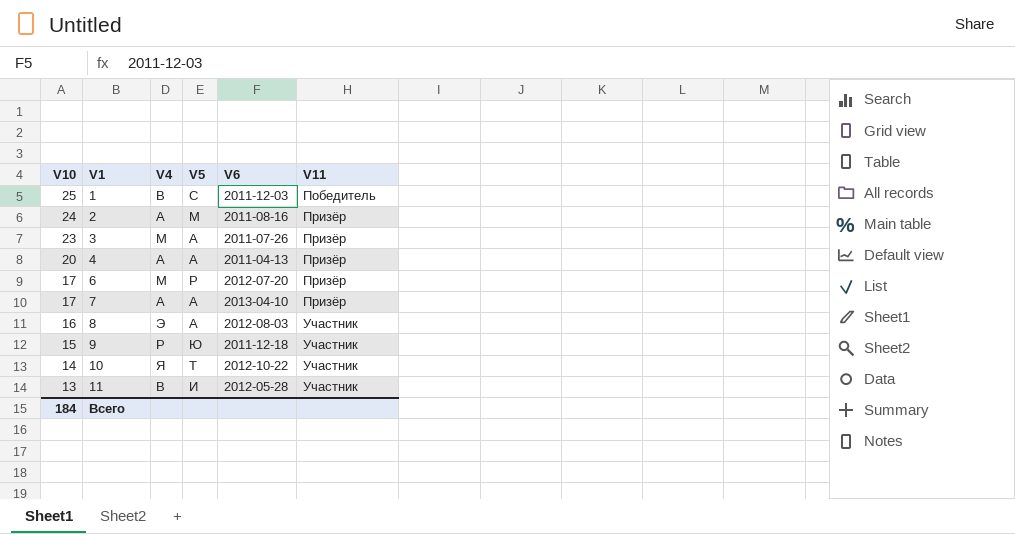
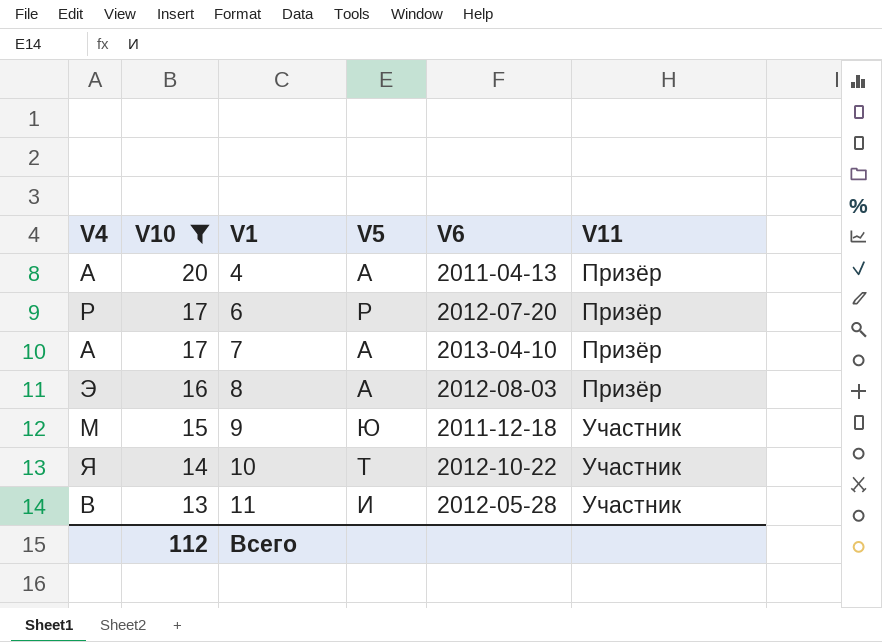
filter: none -> V10 <= 20
column V4 | position: 3 -> 1
6 | V4: М -> Р
8 | V11: Участник -> Призёр
9 | V4: Р -> М
Всего | V10: 184 -> 112

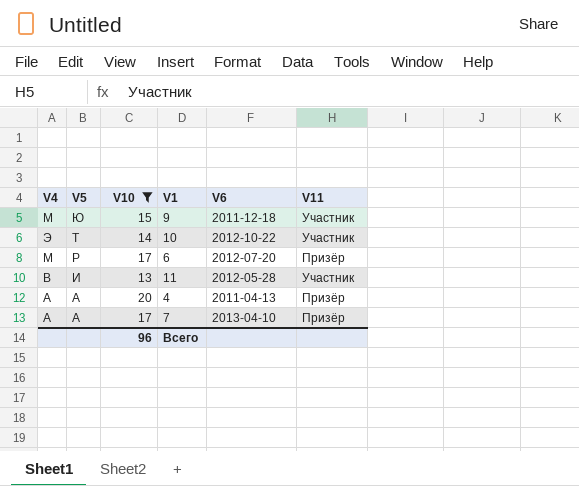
row order: V10 descending -> V5 descending
column V5 | position: 4 -> 2
row 8: Э | 16 | А | 2012-08-03 | Призёр -> none
10 | V4: Я -> Э
6 | V4: Р -> М
Всего | V10: 112 -> 96

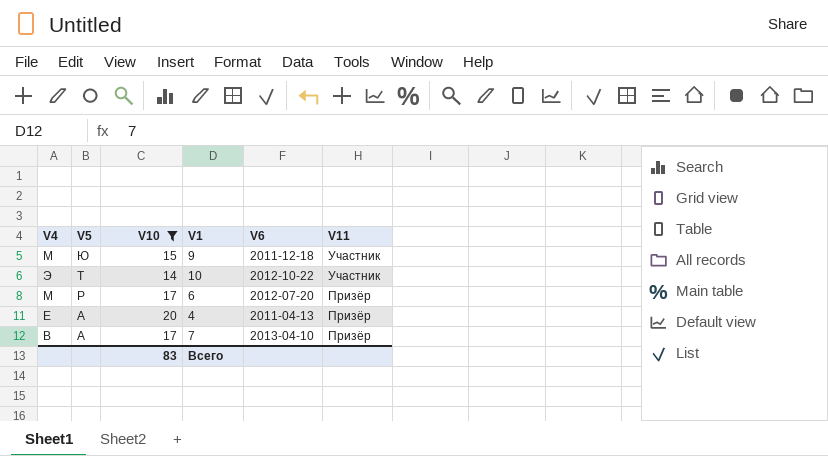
row 11: В | И | 13 | 2012-05-28 | Участник -> none
4 | V4: А -> Е
7 | V4: А -> В
Всего | V10: 96 -> 83

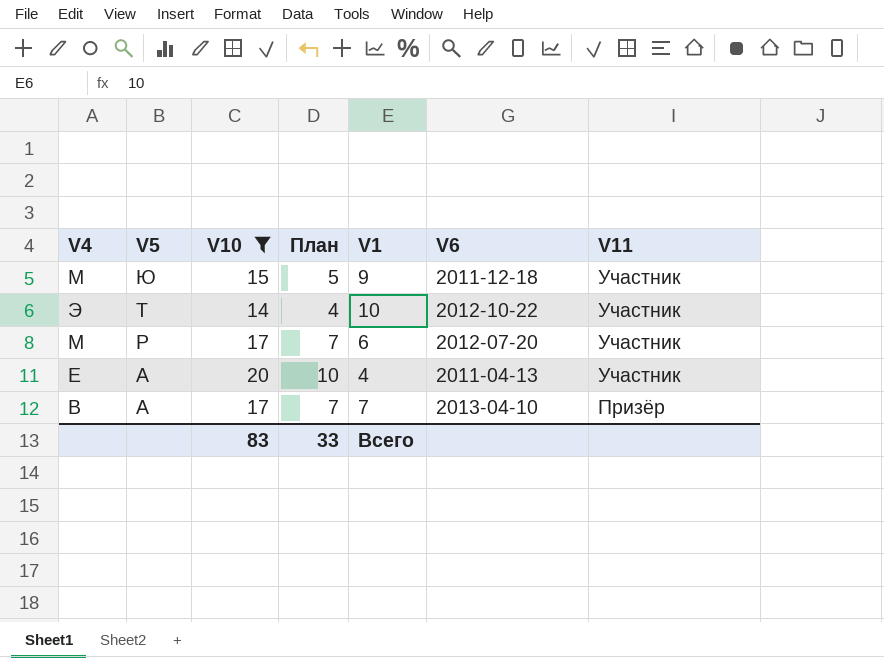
column План | formula: none -> [V10] - 10
6 | V11: Призёр -> Участник
4 | V11: Призёр -> Участник

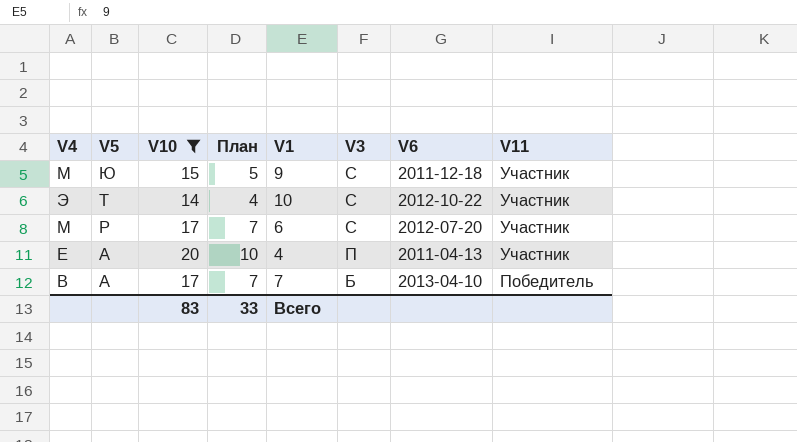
column V3 | position: none -> 6
7 | V11: Призёр -> Победитель

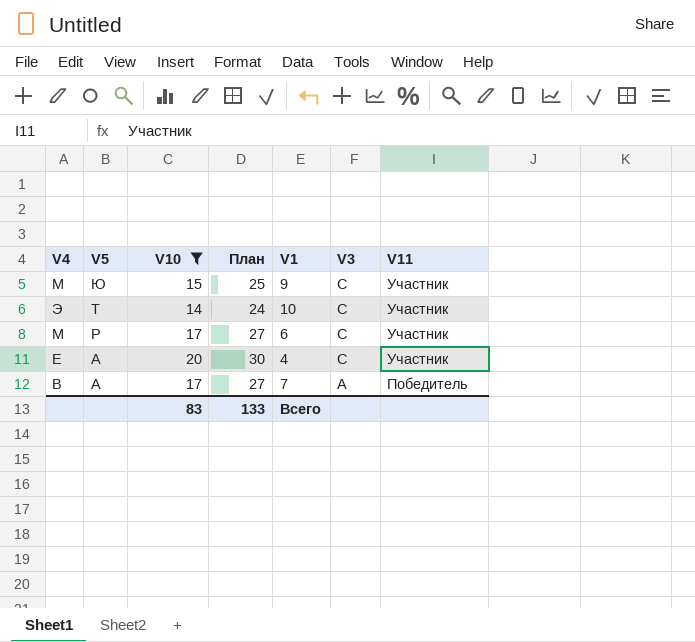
column V6 | position: 7 -> none
column План | formula: [V10] - 10 -> [V10] + 10
4 | V3: П -> С
7 | V3: Б -> А
Всего | План: 33 -> 133

